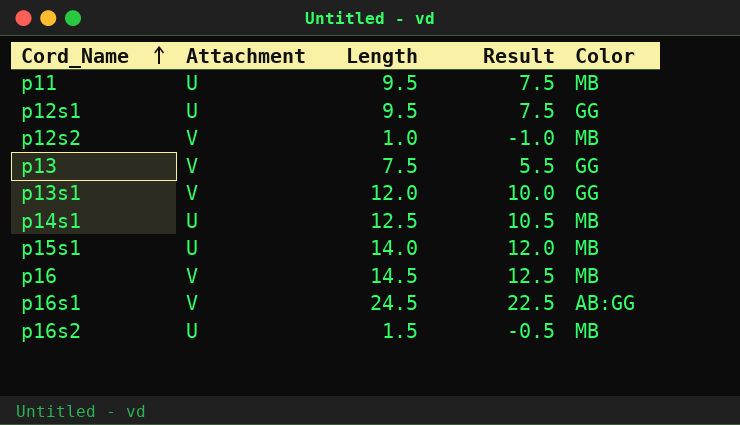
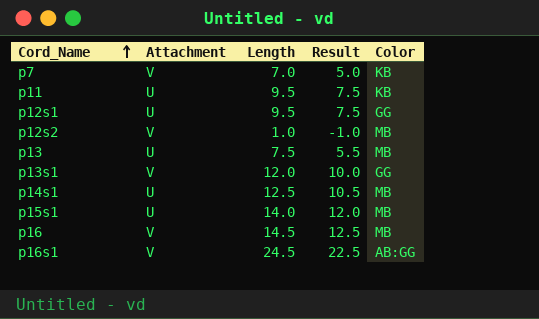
row p16s2: U | 1.5 | -0.5 | MB -> none
row p7: none -> V | 7.0 | 5.0 | KB
p11 | Color: MB -> KB
p13 | Attachment: V -> U
p13 | Color: GG -> MB

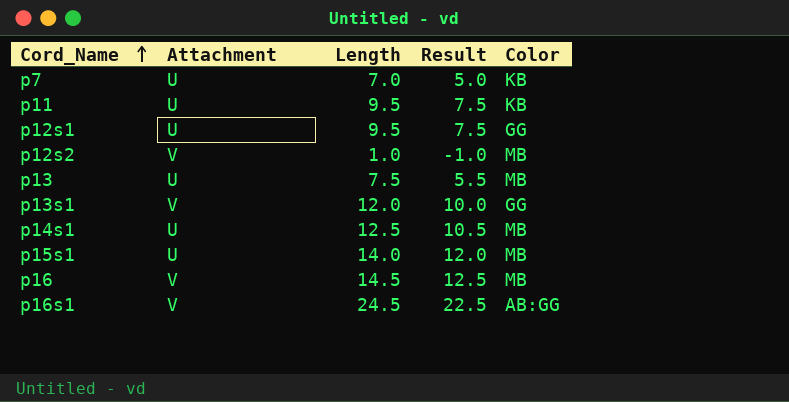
p7 | Attachment: V -> U

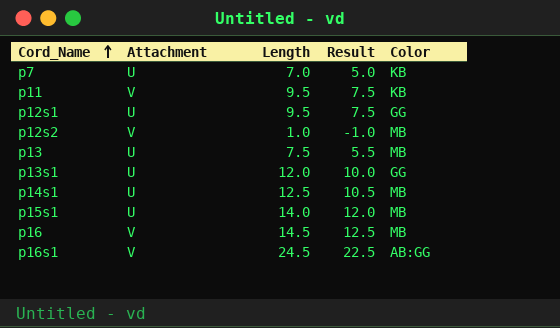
p11 | Attachment: U -> V
p13s1 | Attachment: V -> U

